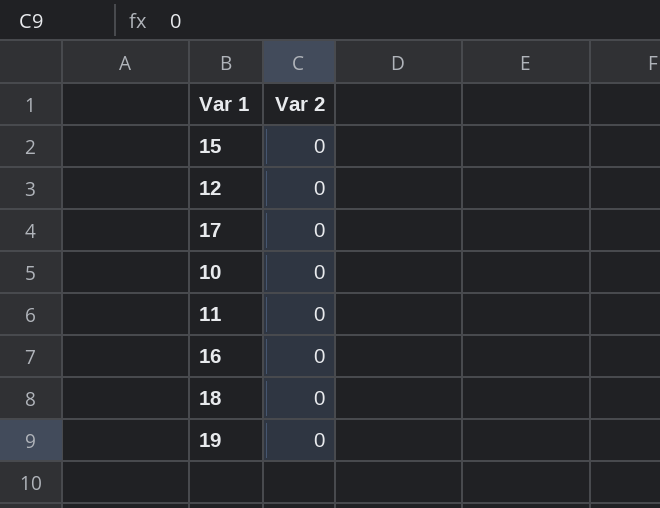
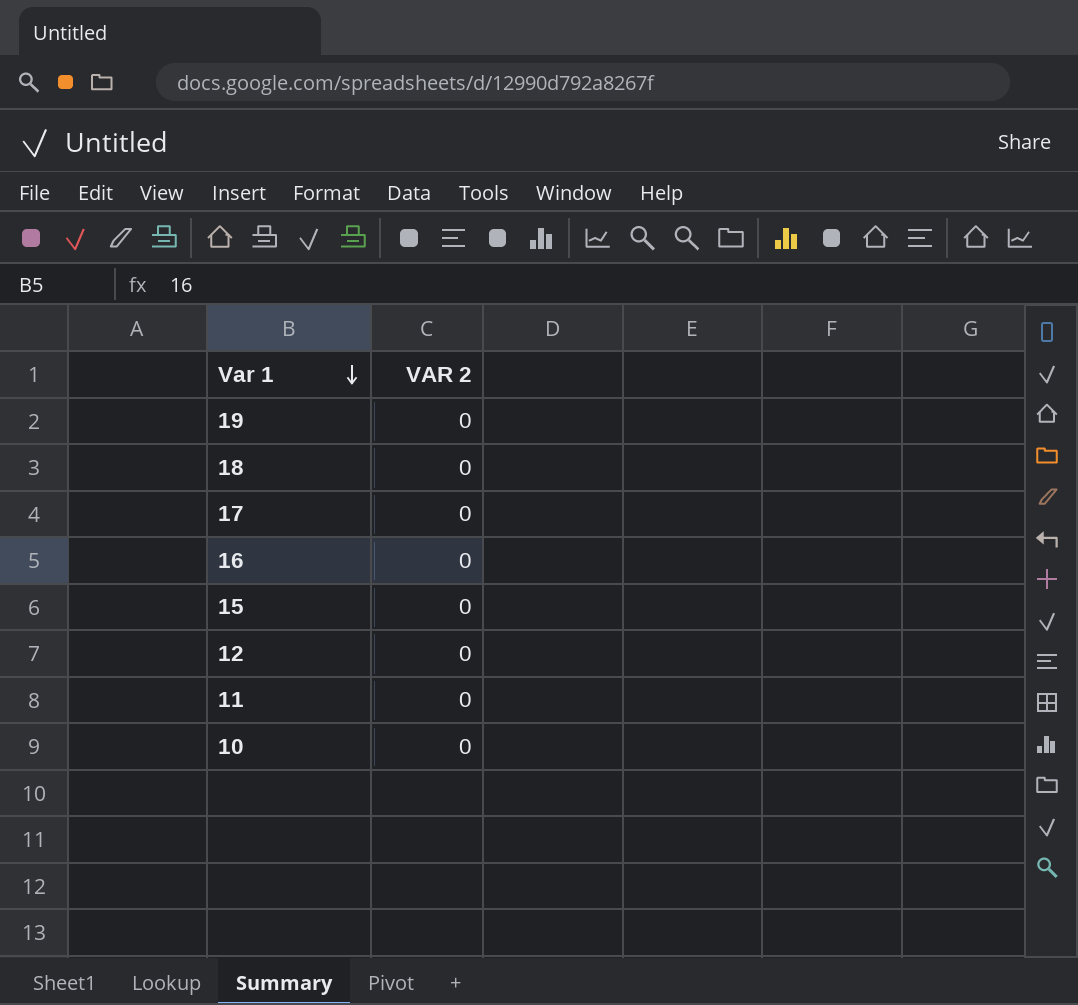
row order: none -> Var 1 descending
column name: Var 2 -> VAR 2

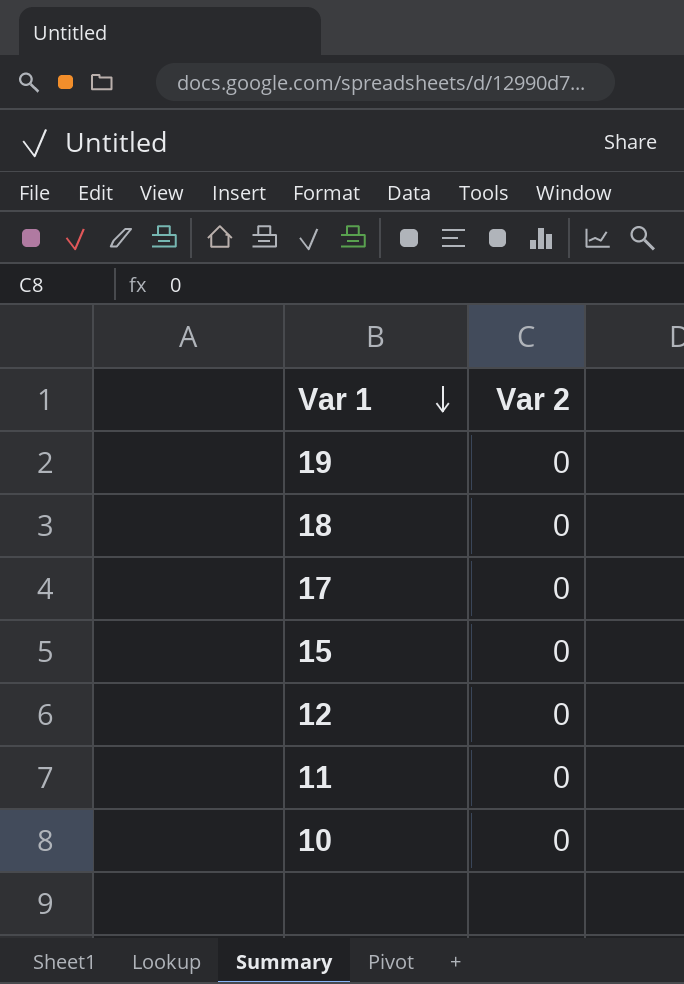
column name: VAR 2 -> Var 2
row 16: 0 -> none

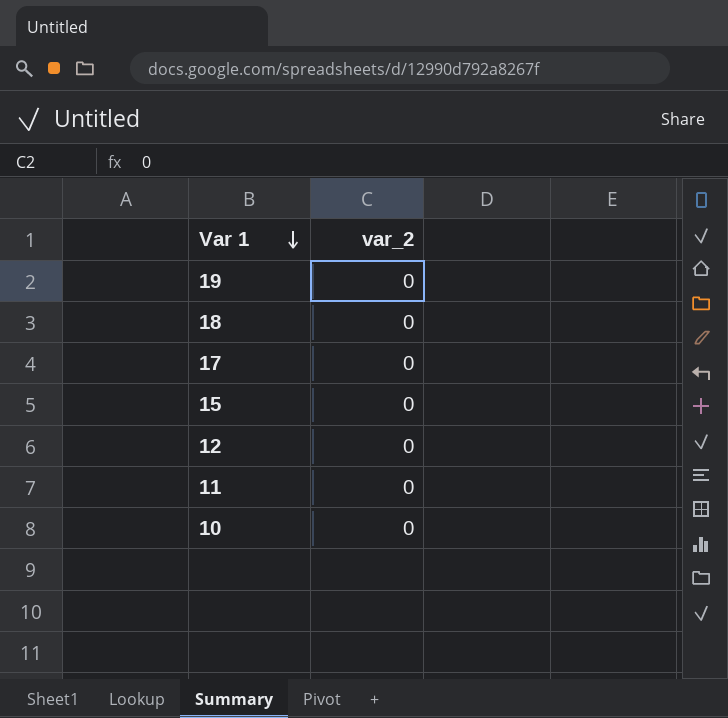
column name: Var 2 -> var_2

